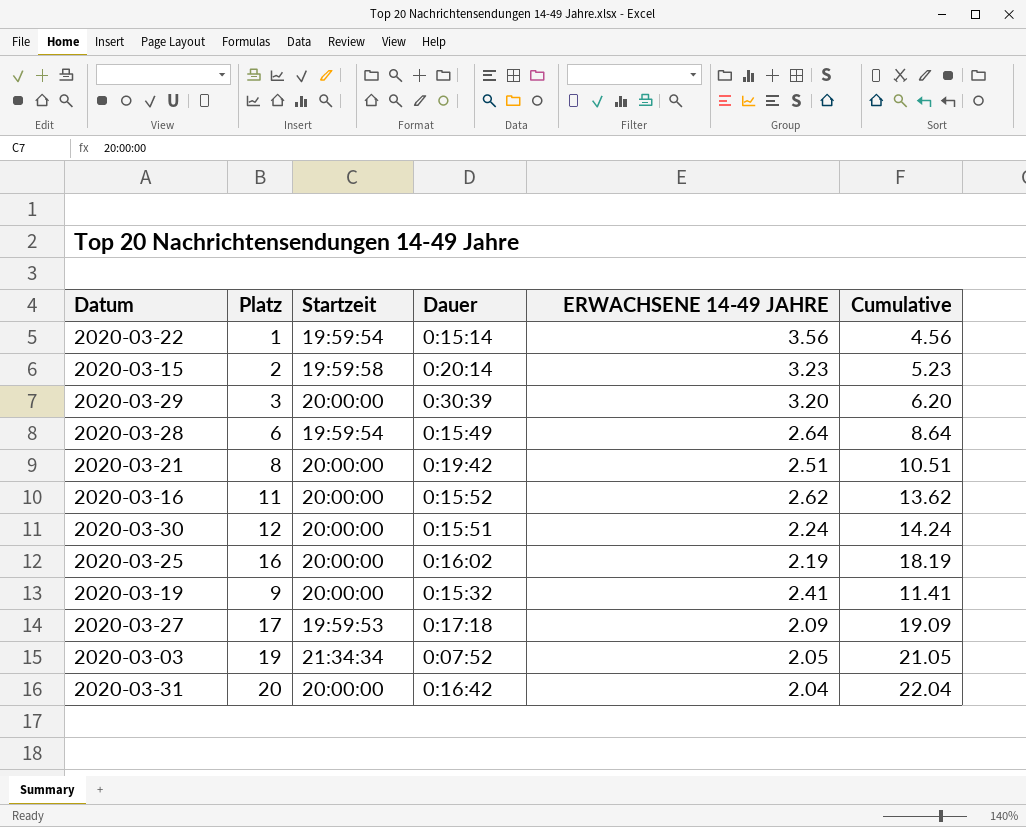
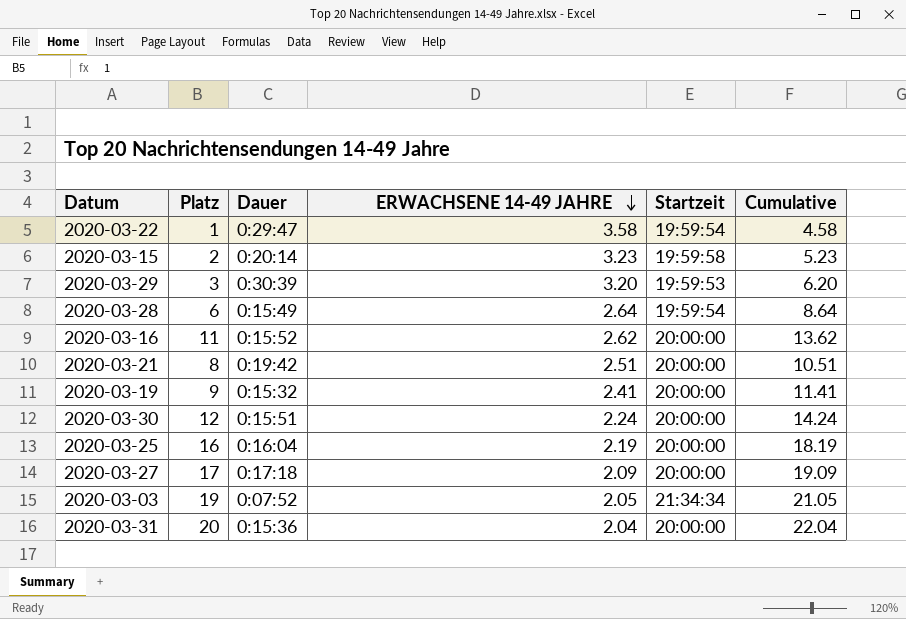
row order: none -> ERWACHSENE 14-49 JAHRE descending
column Startzeit | position: 3 -> 5
2020-03-22 | Dauer: 0:15:14 -> 0:29:47
2020-03-22 | ERWACHSENE 14-49 JAHRE: 3.56 -> 3.58
2020-03-22 | Cumulative: 4.56 -> 4.58
2020-03-29 | Startzeit: 20:00:00 -> 19:59:53
2020-03-25 | Dauer: 0:16:02 -> 0:16:04
2020-03-27 | Startzeit: 19:59:53 -> 20:00:00
2020-03-31 | Dauer: 0:16:42 -> 0:15:36

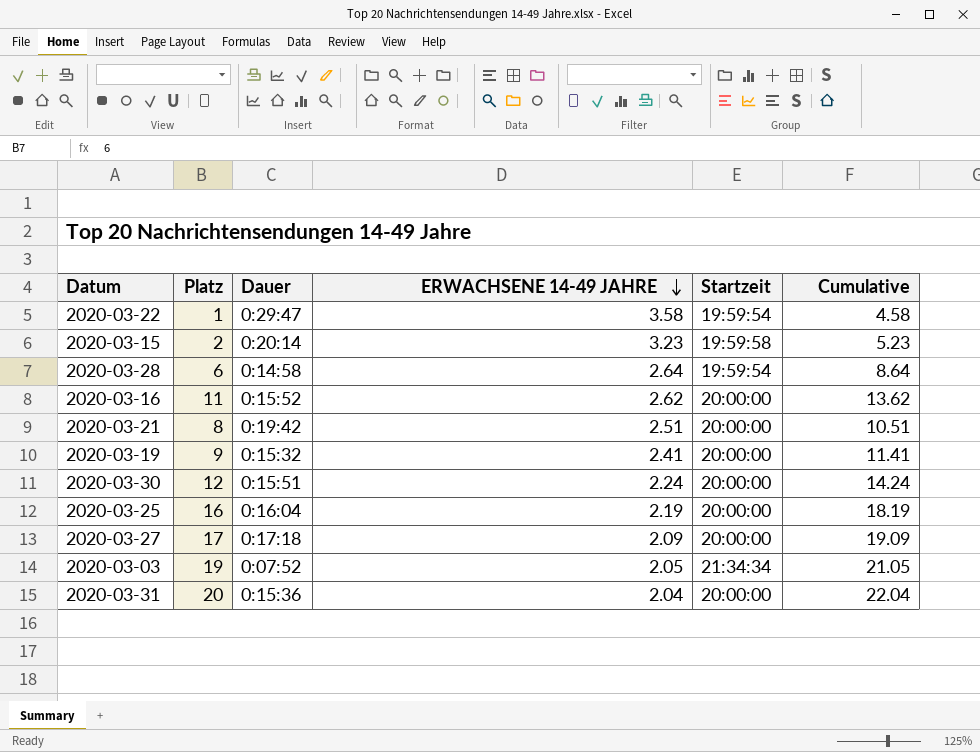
row 2020-03-29: 3 | 0:30:39 | 3.20 | 19:59:53 | 6.20 -> none
2020-03-28 | Dauer: 0:15:49 -> 0:14:58

